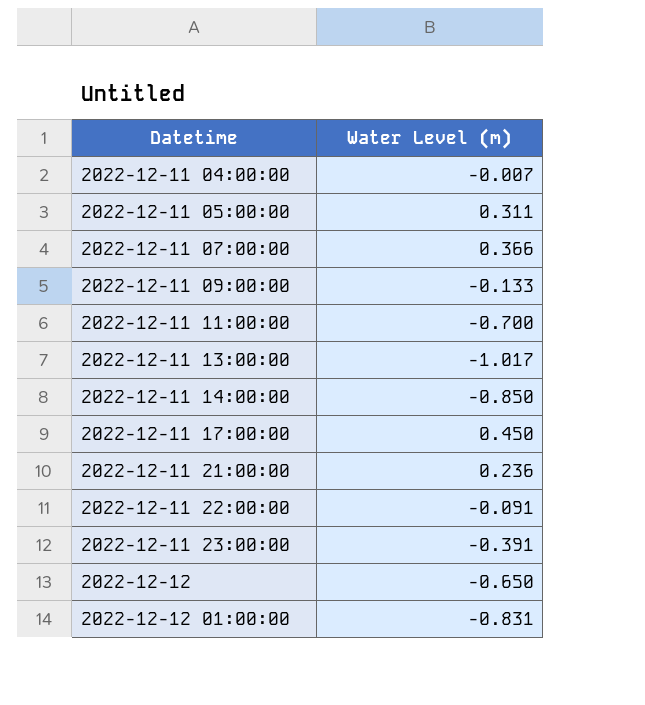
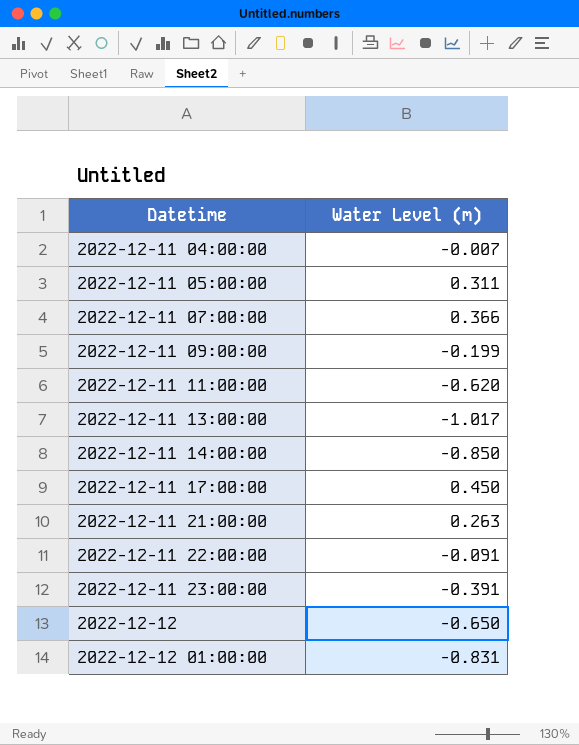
2022-12-11 09:00:00 | Water Level (m): -0.133 -> -0.199
2022-12-11 11:00:00 | Water Level (m): -0.700 -> -0.620
2022-12-11 21:00:00 | Water Level (m): 0.236 -> 0.263

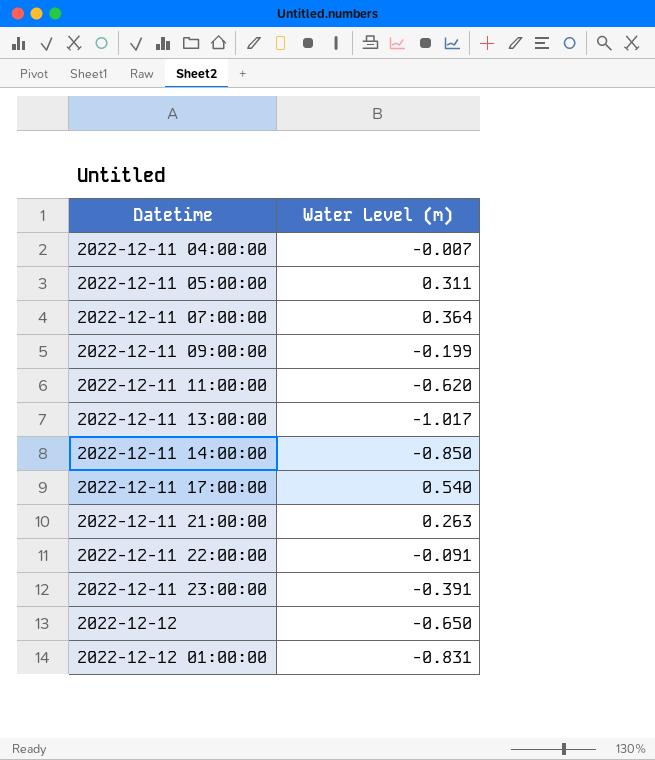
2022-12-11 07:00:00 | Water Level (m): 0.366 -> 0.364
2022-12-11 17:00:00 | Water Level (m): 0.450 -> 0.540

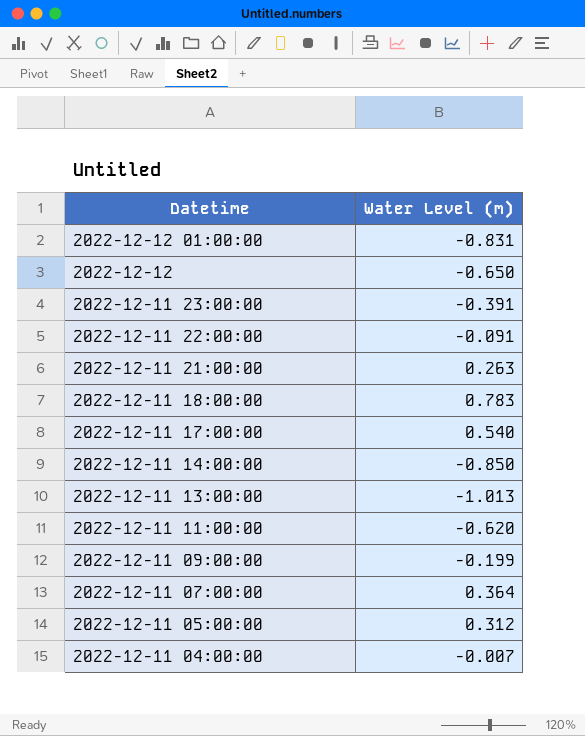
row order: Datetime ascending -> Datetime descending
row 2022-12-11 18:00:00: none -> 0.783
2022-12-11 13:00:00 | Water Level (m): -1.017 -> -1.013
2022-12-11 05:00:00 | Water Level (m): 0.311 -> 0.312

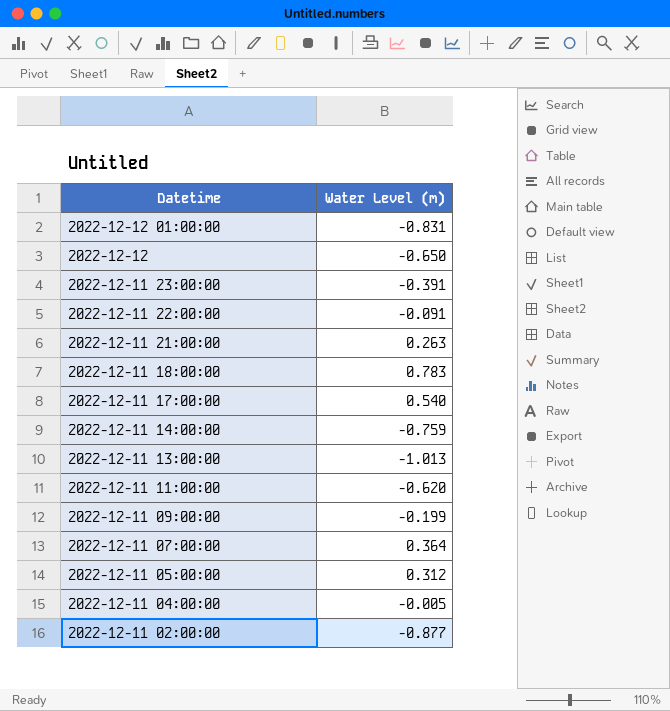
2022-12-11 14:00:00 | Water Level (m): -0.850 -> -0.759
2022-12-11 04:00:00 | Water Level (m): -0.007 -> -0.005
row 2022-12-11 02:00:00: none -> -0.877

